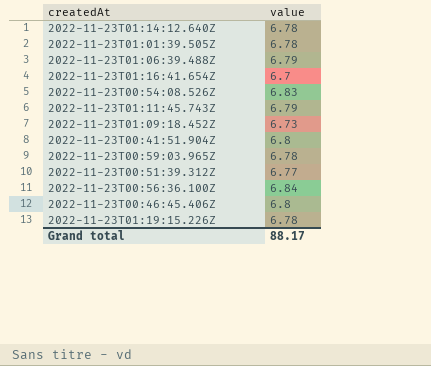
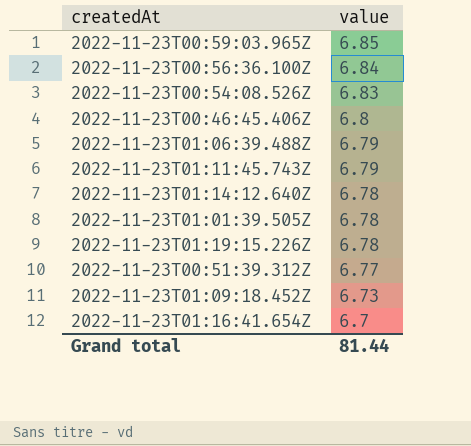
row order: none -> value descending
row 2022-11-23T00:41:51.904Z: 6.8 -> none
2022-11-23T00:59:03.965Z | value: 6.78 -> 6.85
Grand total | value: 88.17 -> 81.44

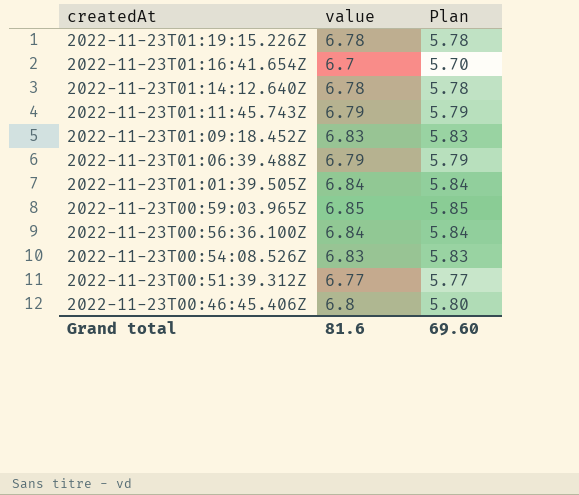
row order: value descending -> createdAt descending
column Plan | formula: none -> [value] - 1
2022-11-23T01:09:18.452Z | value: 6.73 -> 6.83
2022-11-23T01:01:39.505Z | value: 6.78 -> 6.84
Grand total | value: 81.44 -> 81.6

